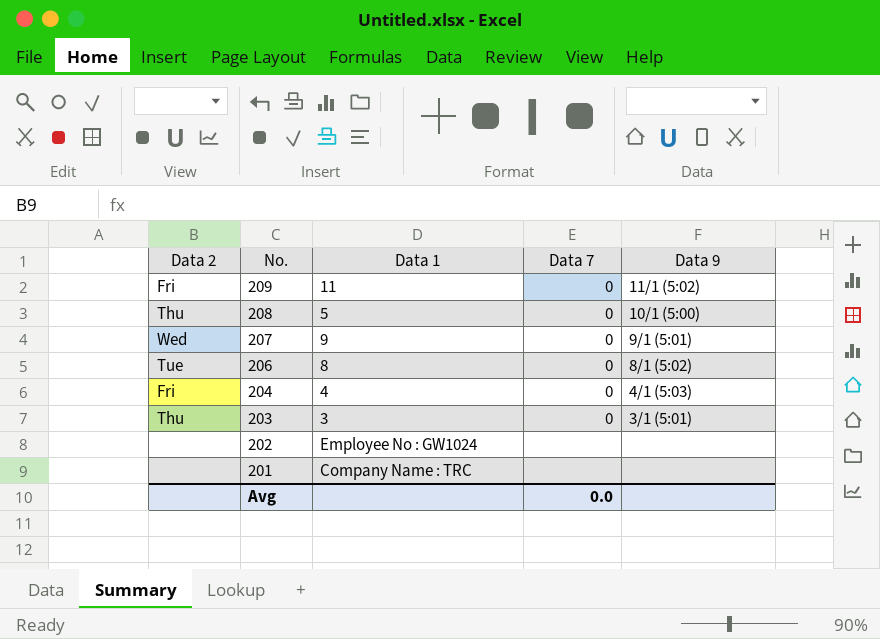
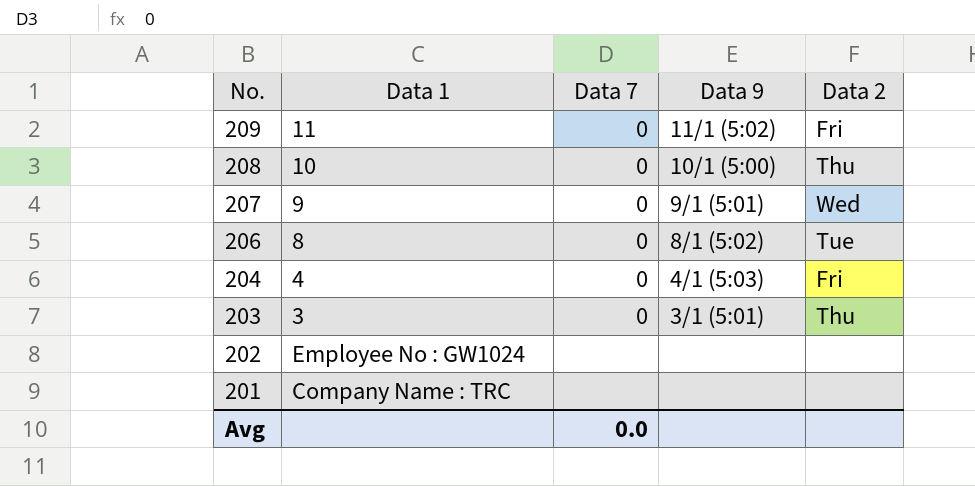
column Data 2 | position: 1 -> 5
208 | Data 1: 5 -> 10

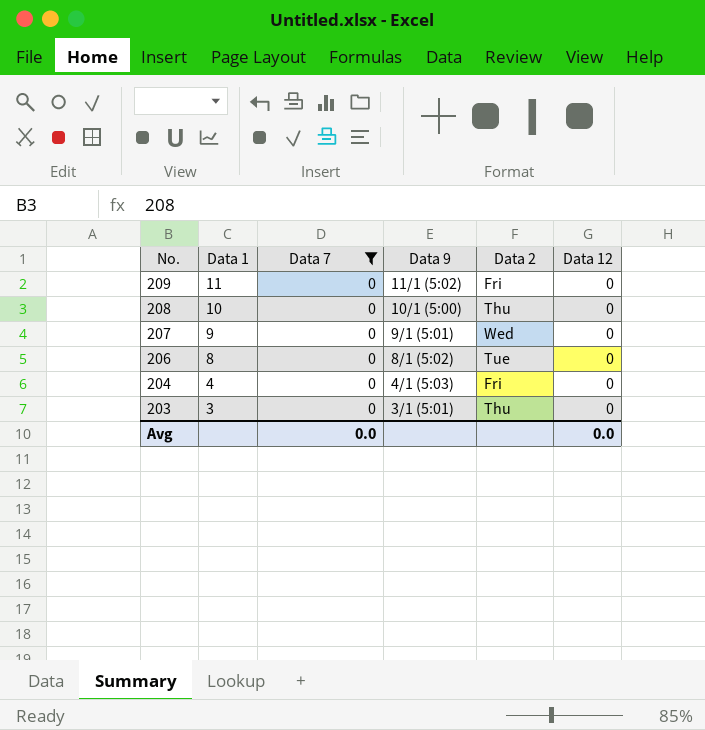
filter: none -> Data 7 = 0
column Data 12 | position: none -> 6

